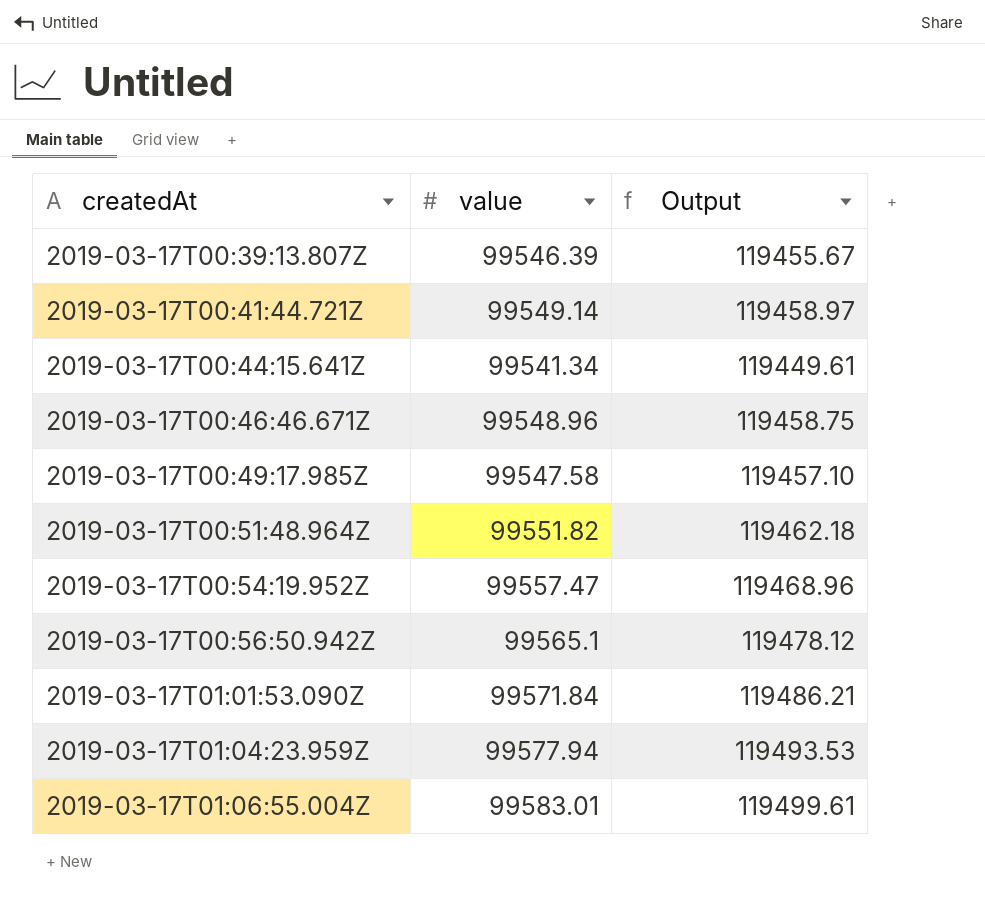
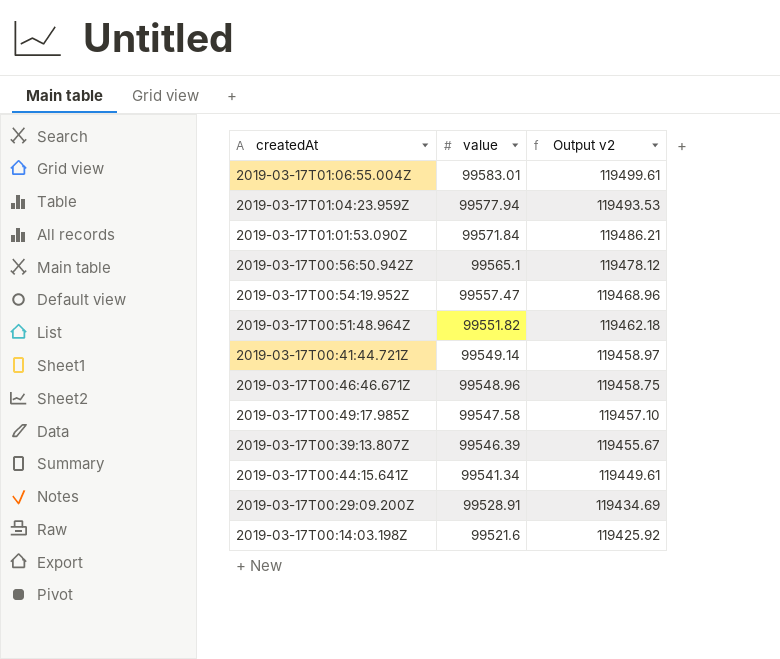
row order: createdAt ascending -> value descending
column name: Output -> Output v2
row 2019-03-17T00:29:09.200Z: none -> 99528.91 | 119434.69
row 2019-03-17T00:14:03.198Z: none -> 99521.6 | 119425.92

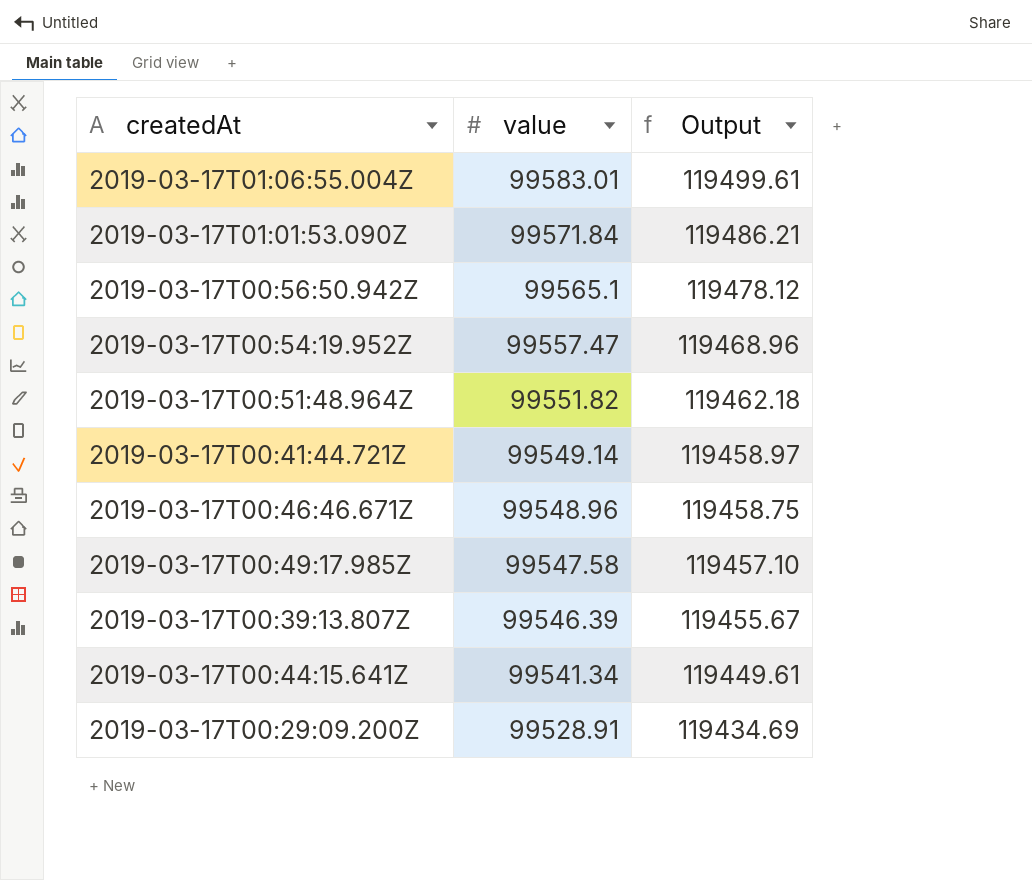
column name: Output v2 -> Output
row 2019-03-17T01:04:23.959Z: 99577.94 | 119493.53 -> none
row 2019-03-17T00:14:03.198Z: 99521.6 | 119425.92 -> none

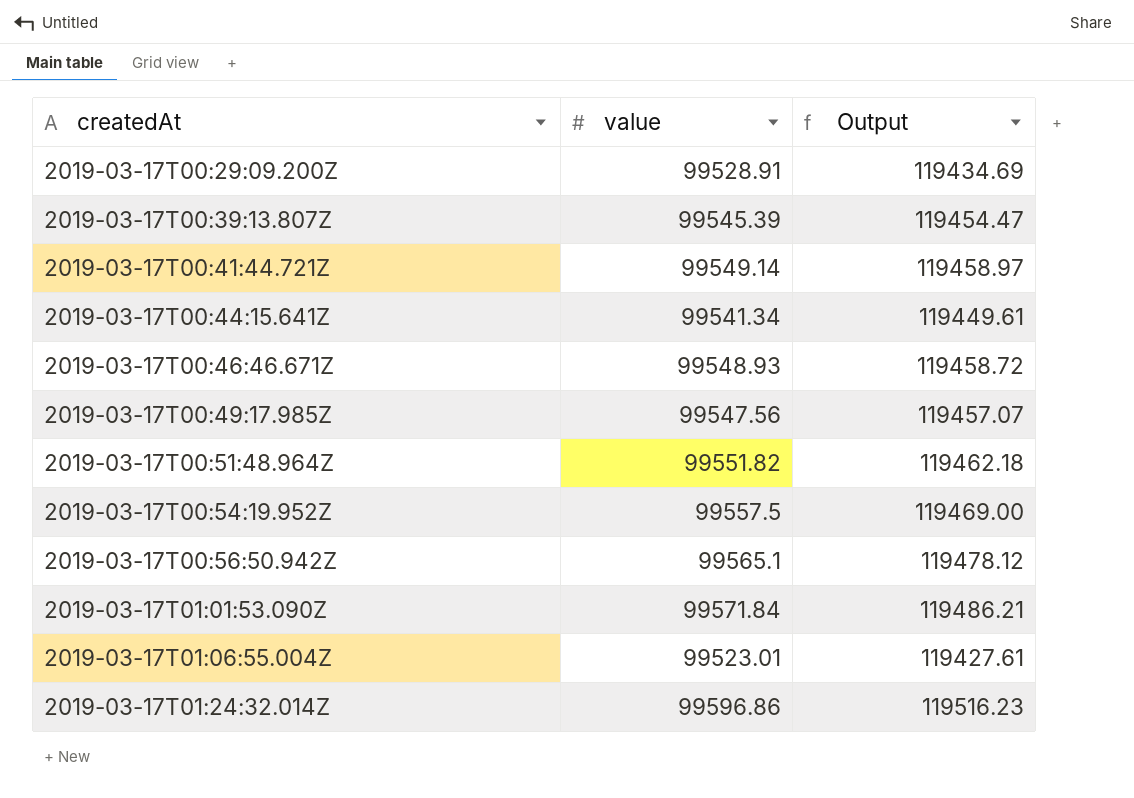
row order: value descending -> createdAt ascending
2019-03-17T00:39:13.807Z | value: 99546.39 -> 99545.39
2019-03-17T00:39:13.807Z | Output: 119455.67 -> 119454.47
2019-03-17T00:46:46.671Z | value: 99548.96 -> 99548.93
2019-03-17T00:46:46.671Z | Output: 119458.75 -> 119458.72
2019-03-17T00:49:17.985Z | value: 99547.58 -> 99547.56
2019-03-17T00:49:17.985Z | Output: 119457.10 -> 119457.07
2019-03-17T00:54:19.952Z | value: 99557.47 -> 99557.5
2019-03-17T00:54:19.952Z | Output: 119468.96 -> 119469.00
2019-03-17T01:06:55.004Z | value: 99583.01 -> 99523.01
2019-03-17T01:06:55.004Z | Output: 119499.61 -> 119427.61
row 2019-03-17T01:24:32.014Z: none -> 99596.86 | 119516.23

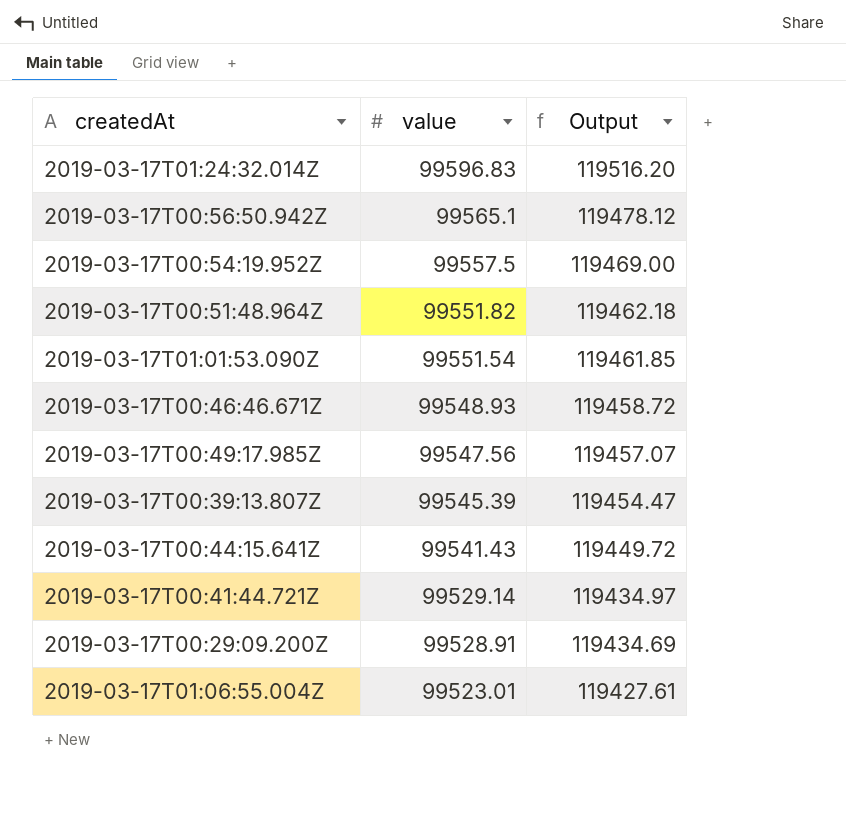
row order: createdAt ascending -> value descending
2019-03-17T01:24:32.014Z | value: 99596.86 -> 99596.83
2019-03-17T01:24:32.014Z | Output: 119516.23 -> 119516.20
2019-03-17T01:01:53.090Z | value: 99571.84 -> 99551.54
2019-03-17T01:01:53.090Z | Output: 119486.21 -> 119461.85
2019-03-17T00:44:15.641Z | value: 99541.34 -> 99541.43
2019-03-17T00:44:15.641Z | Output: 119449.61 -> 119449.72
2019-03-17T00:41:44.721Z | value: 99549.14 -> 99529.14
2019-03-17T00:41:44.721Z | Output: 119458.97 -> 119434.97

